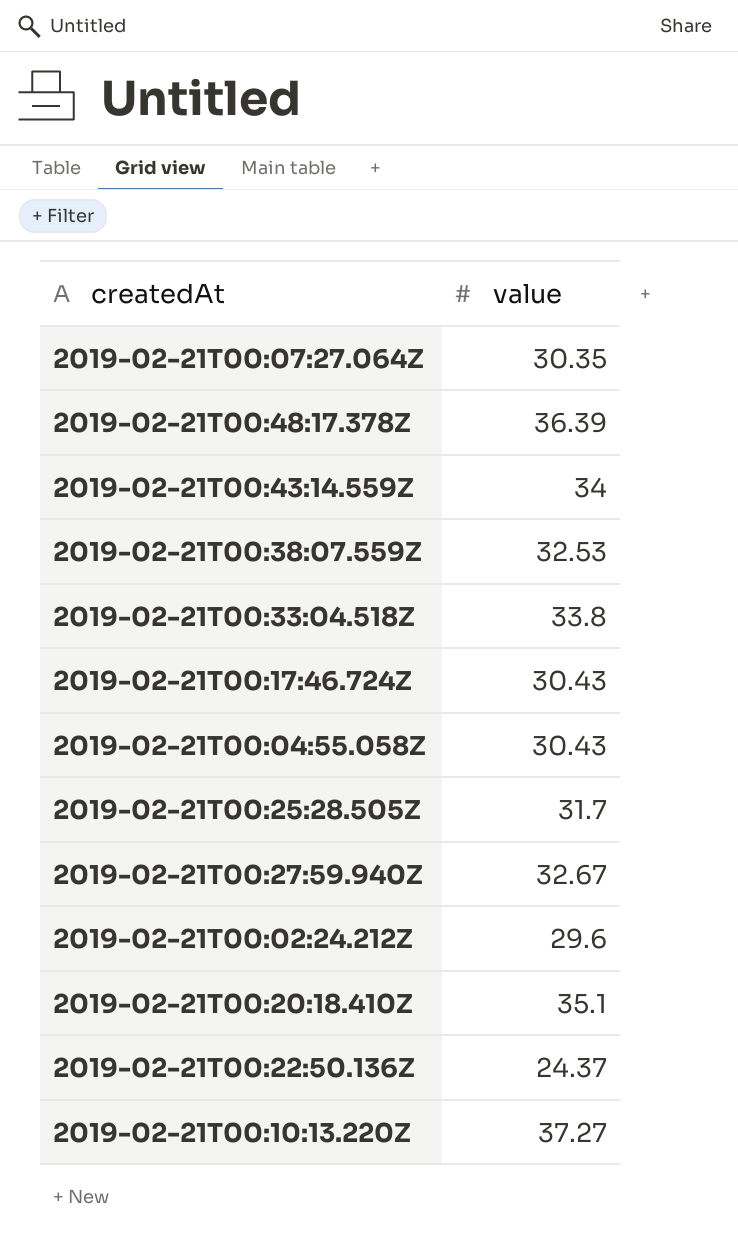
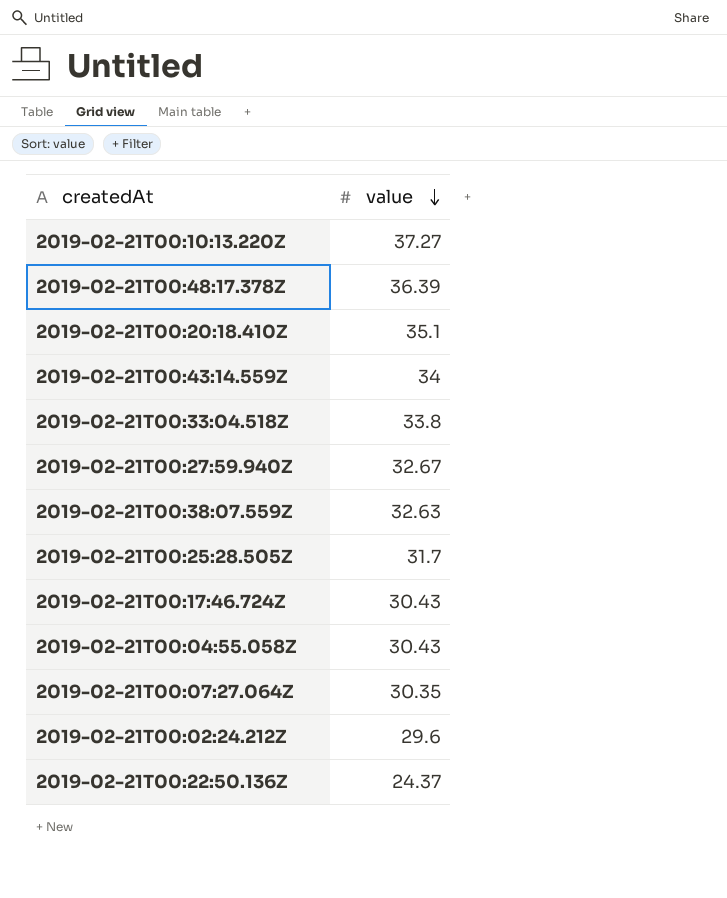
row order: none -> value descending
2019-02-21T00:38:07.559Z | value: 32.53 -> 32.63

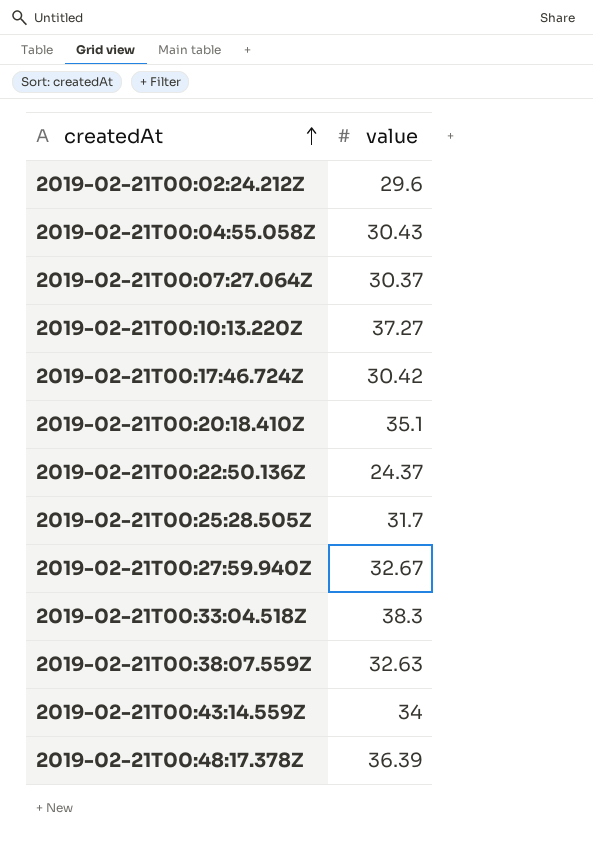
row order: value descending -> createdAt ascending
2019-02-21T00:07:27.064Z | value: 30.35 -> 30.37
2019-02-21T00:17:46.724Z | value: 30.43 -> 30.42
2019-02-21T00:33:04.518Z | value: 33.8 -> 38.3

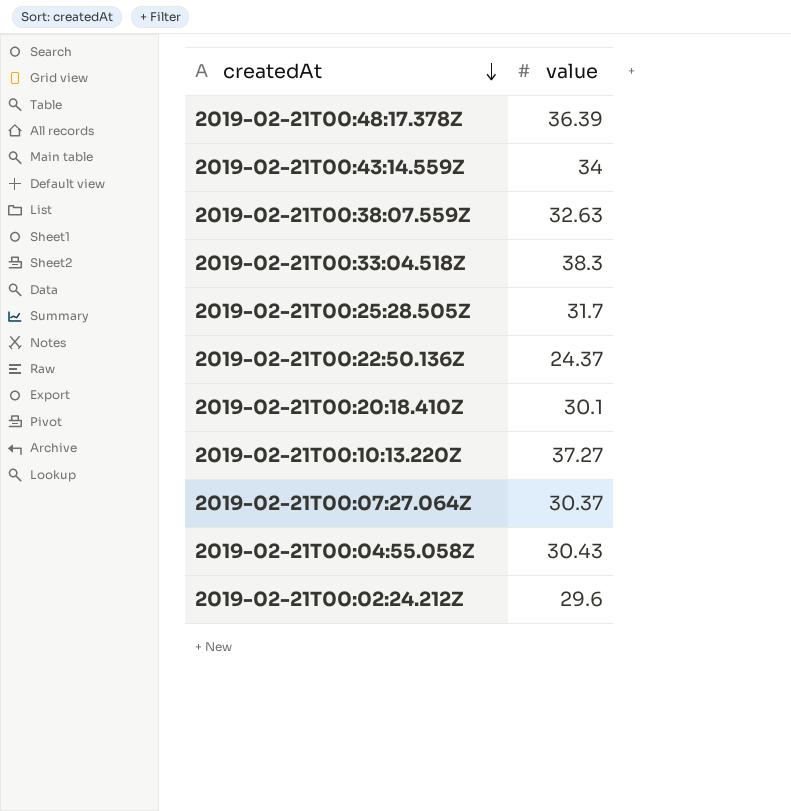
row order: createdAt ascending -> createdAt descending
row 2019-02-21T00:17:46.724Z: 30.42 -> none
row 2019-02-21T00:27:59.940Z: 32.67 -> none
2019-02-21T00:20:18.410Z | value: 35.1 -> 30.1

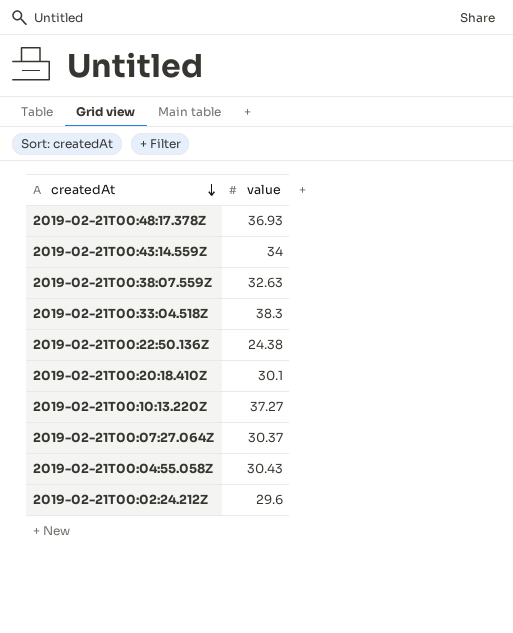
row 2019-02-21T00:25:28.505Z: 31.7 -> none
2019-02-21T00:48:17.378Z | value: 36.39 -> 36.93
2019-02-21T00:22:50.136Z | value: 24.37 -> 24.38

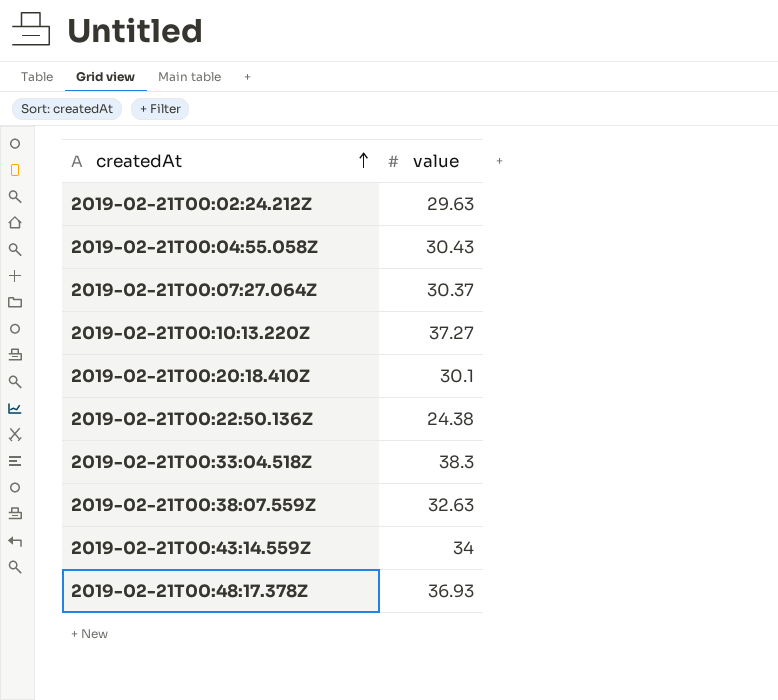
row order: createdAt descending -> createdAt ascending
2019-02-21T00:02:24.212Z | value: 29.6 -> 29.63

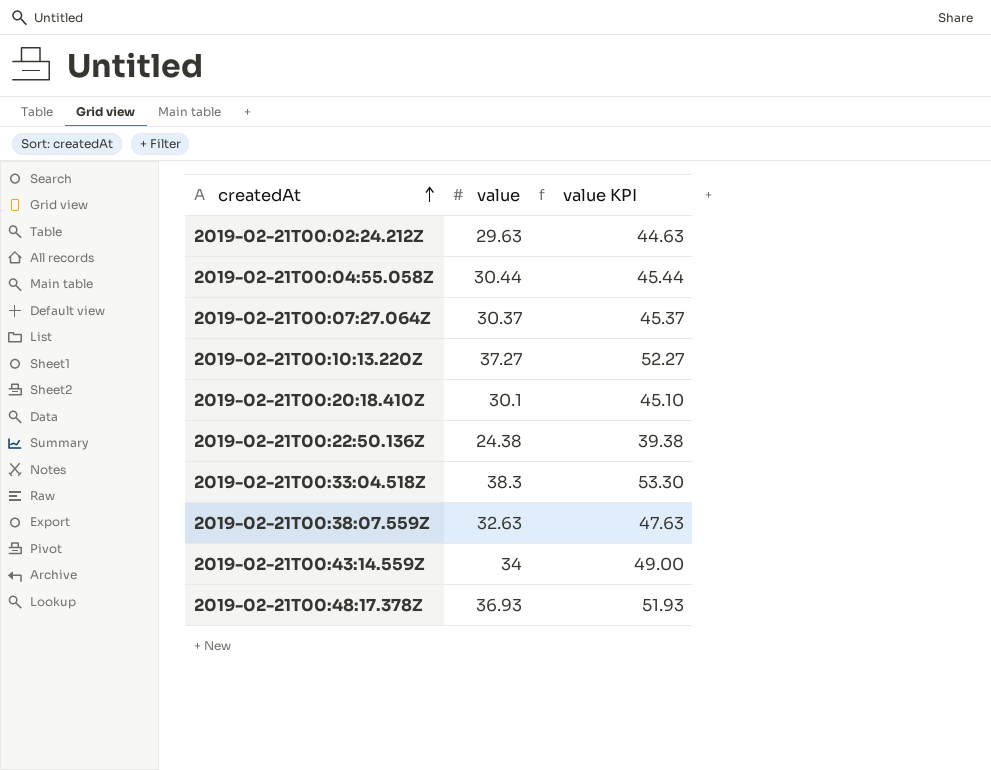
column value KPI | formula: none -> [value] + 15
2019-02-21T00:04:55.058Z | value: 30.43 -> 30.44

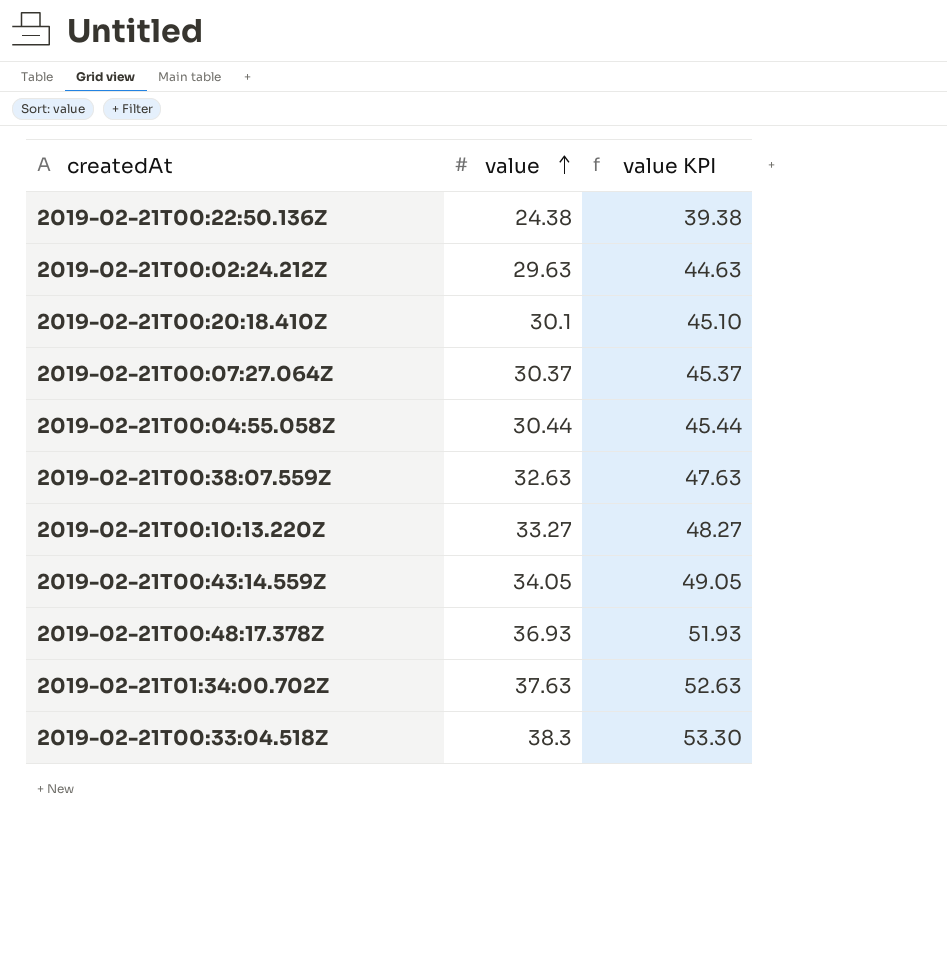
row order: createdAt ascending -> value ascending
2019-02-21T00:10:13.220Z | value: 37.27 -> 33.27
2019-02-21T00:10:13.220Z | value KPI: 52.27 -> 48.27
2019-02-21T00:43:14.559Z | value: 34 -> 34.05
2019-02-21T00:43:14.559Z | value KPI: 49.00 -> 49.05
row 2019-02-21T01:34:00.702Z: none -> 37.63 | 52.63

